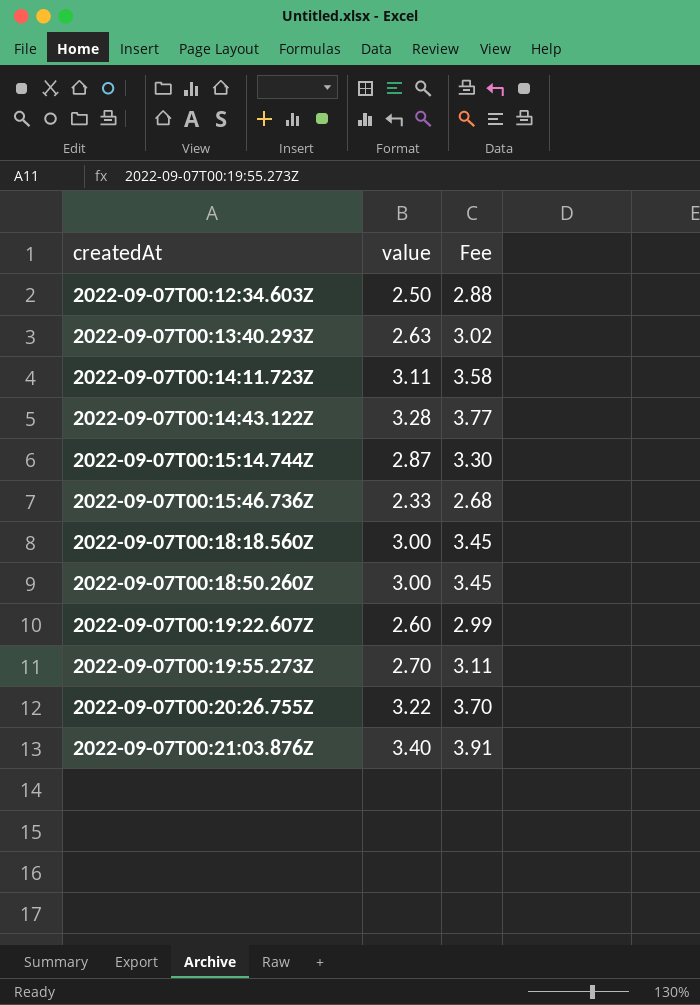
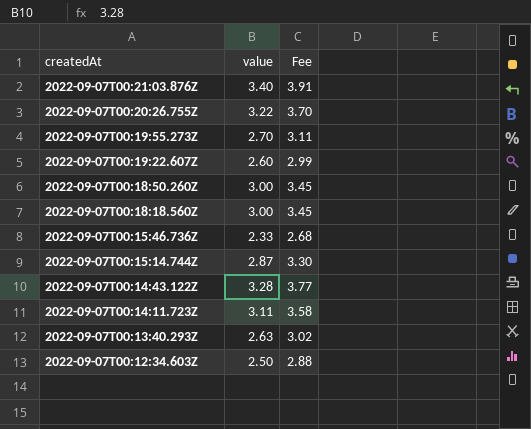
row order: createdAt ascending -> createdAt descending

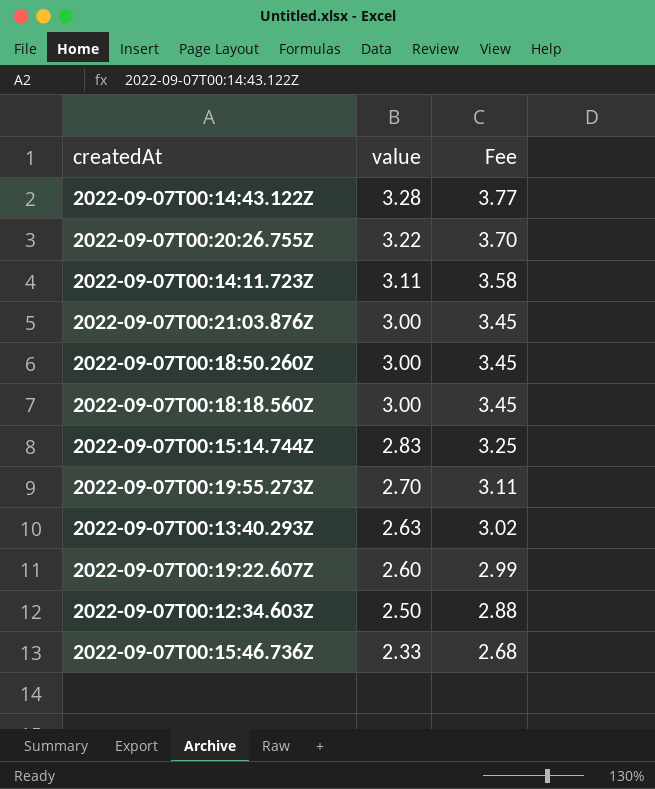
row order: createdAt descending -> value descending
2022-09-07T00:21:03.876Z | value: 3.40 -> 3.00
2022-09-07T00:21:03.876Z | Fee: 3.91 -> 3.45
2022-09-07T00:15:14.744Z | value: 2.87 -> 2.83
2022-09-07T00:15:14.744Z | Fee: 3.30 -> 3.25

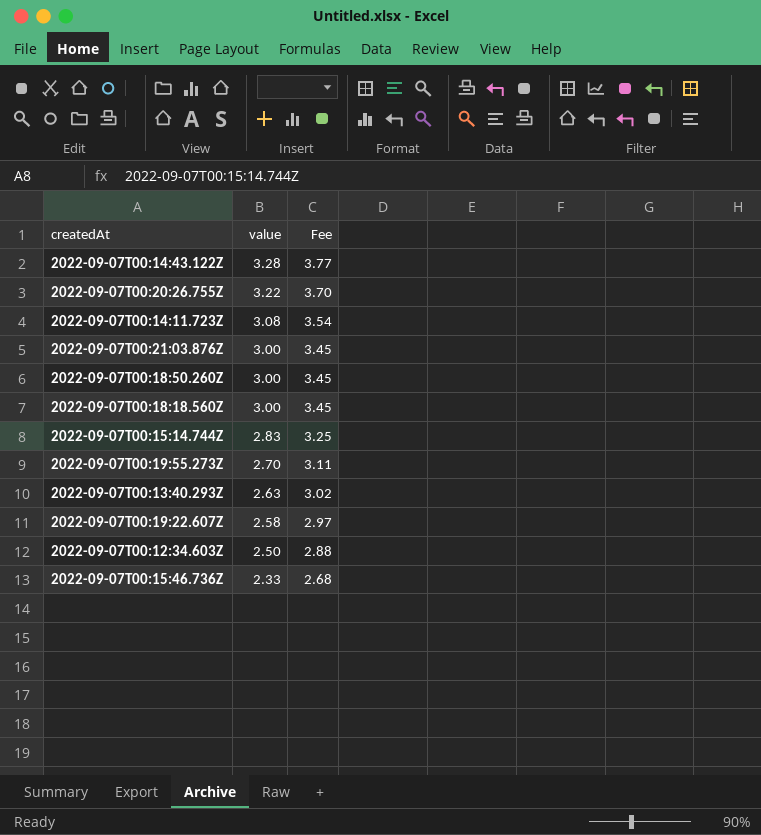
2022-09-07T00:14:11.723Z | value: 3.11 -> 3.08
2022-09-07T00:14:11.723Z | Fee: 3.58 -> 3.54
2022-09-07T00:19:22.607Z | value: 2.60 -> 2.58
2022-09-07T00:19:22.607Z | Fee: 2.99 -> 2.97

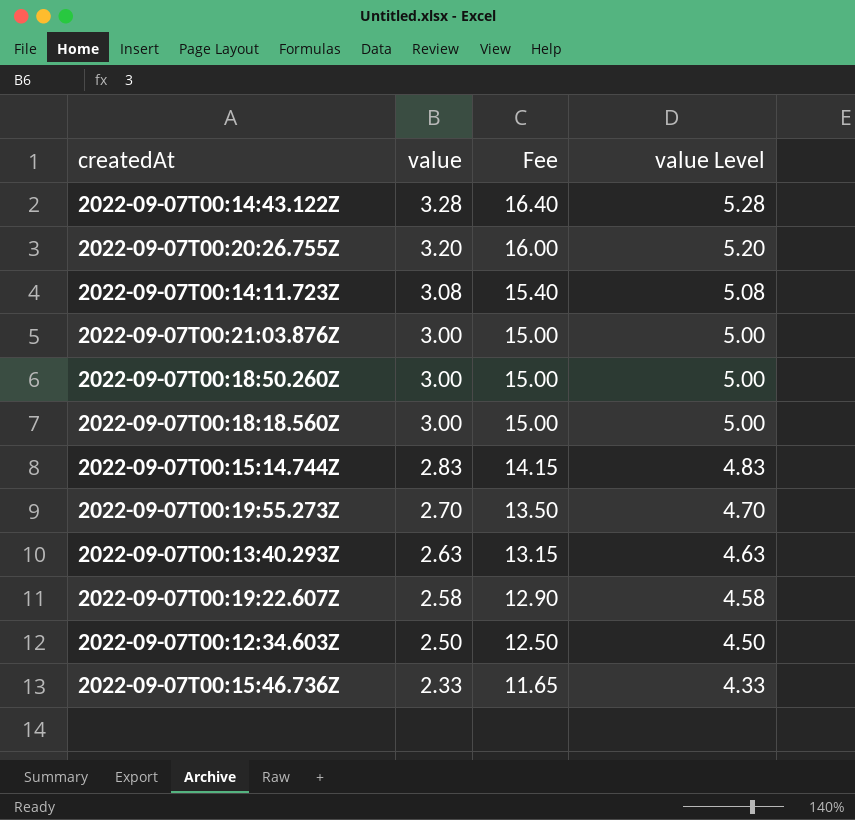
column Fee | formula: [value] * 1.15 -> [value] * 5
column value Level | formula: none -> [value] + 2
2022-09-07T00:20:26.755Z | value: 3.22 -> 3.20

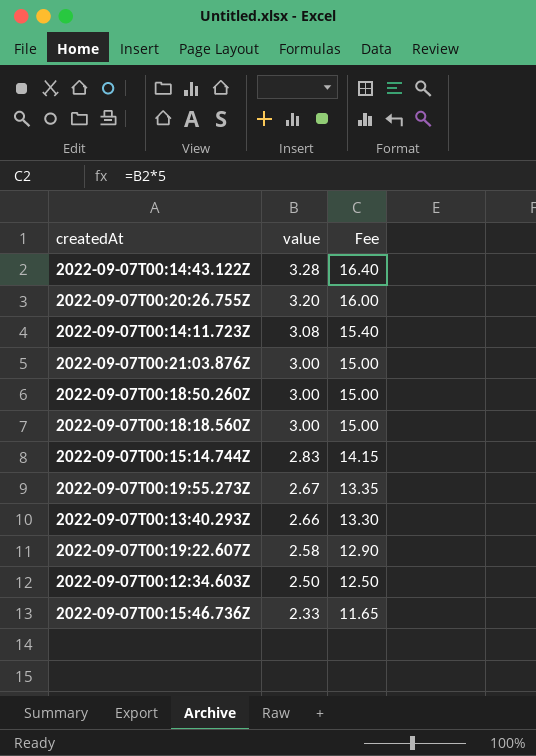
column value Level | formula: [value] + 2 -> none
2022-09-07T00:19:55.273Z | value: 2.70 -> 2.67
2022-09-07T00:19:55.273Z | Fee: 13.50 -> 13.35
2022-09-07T00:13:40.293Z | value: 2.63 -> 2.66
2022-09-07T00:13:40.293Z | Fee: 13.15 -> 13.30

